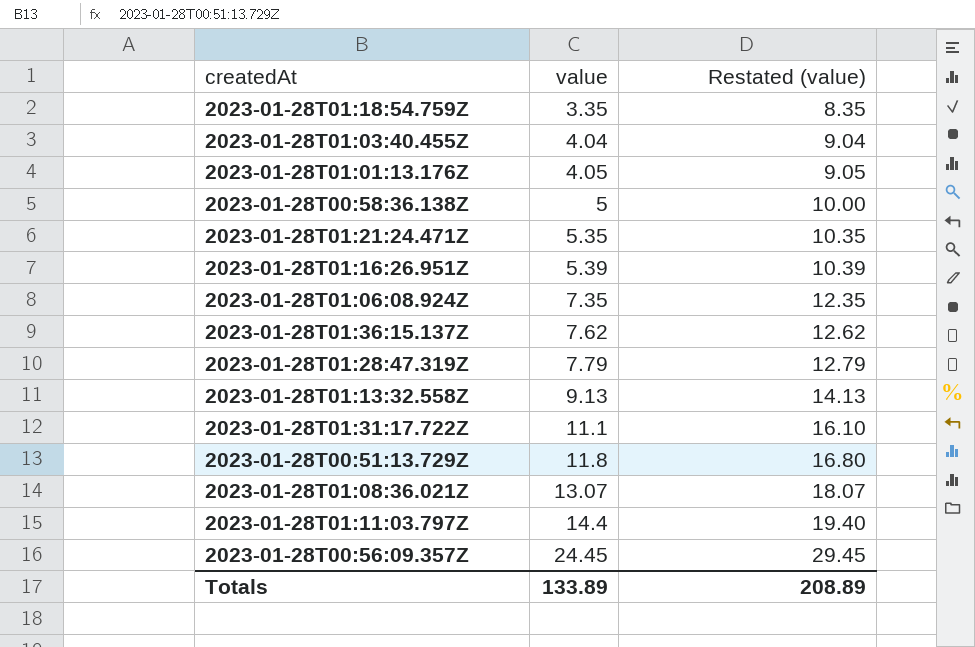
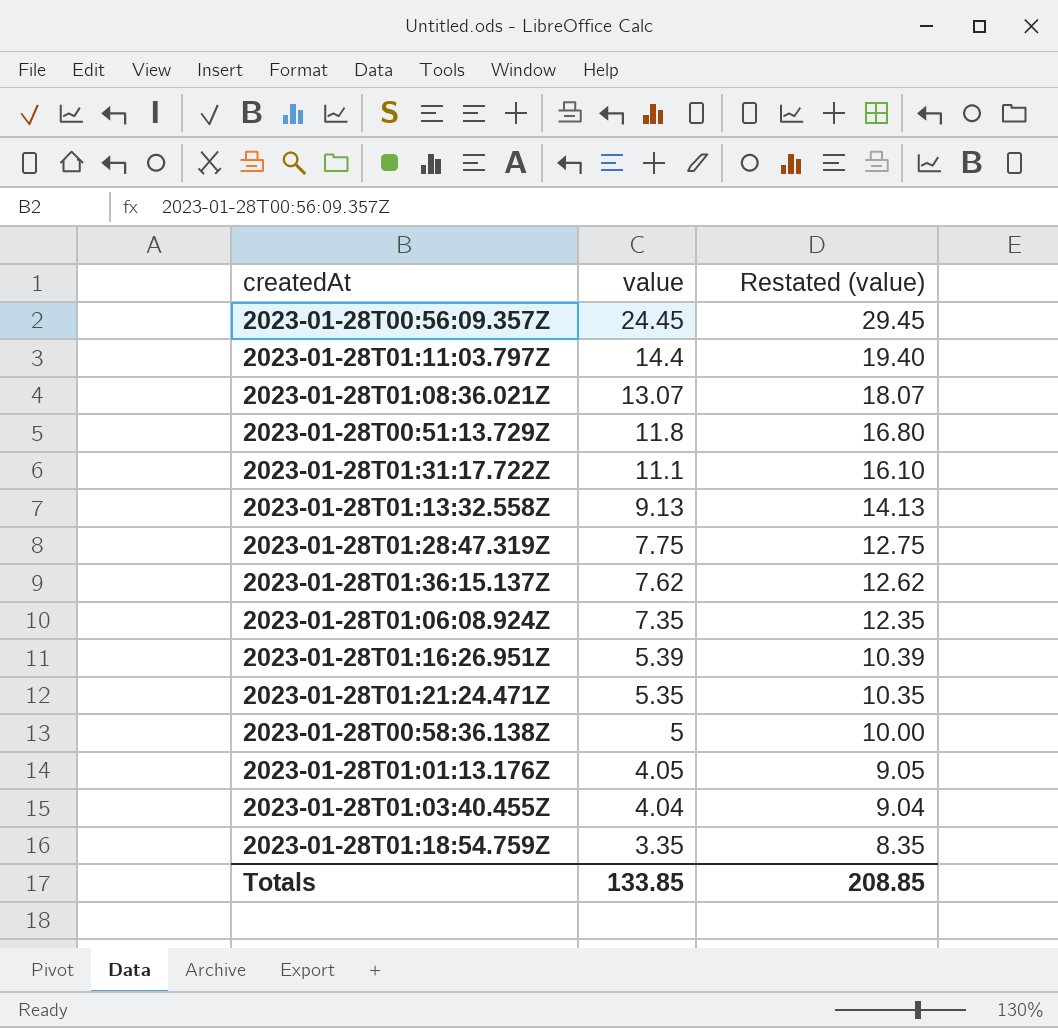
row order: value ascending -> value descending
2023-01-28T01:28:47.319Z | value: 7.79 -> 7.75
2023-01-28T01:28:47.319Z | Restated (value): 12.79 -> 12.75
Totals | value: 133.89 -> 133.85
Totals | Restated (value): 208.89 -> 208.85

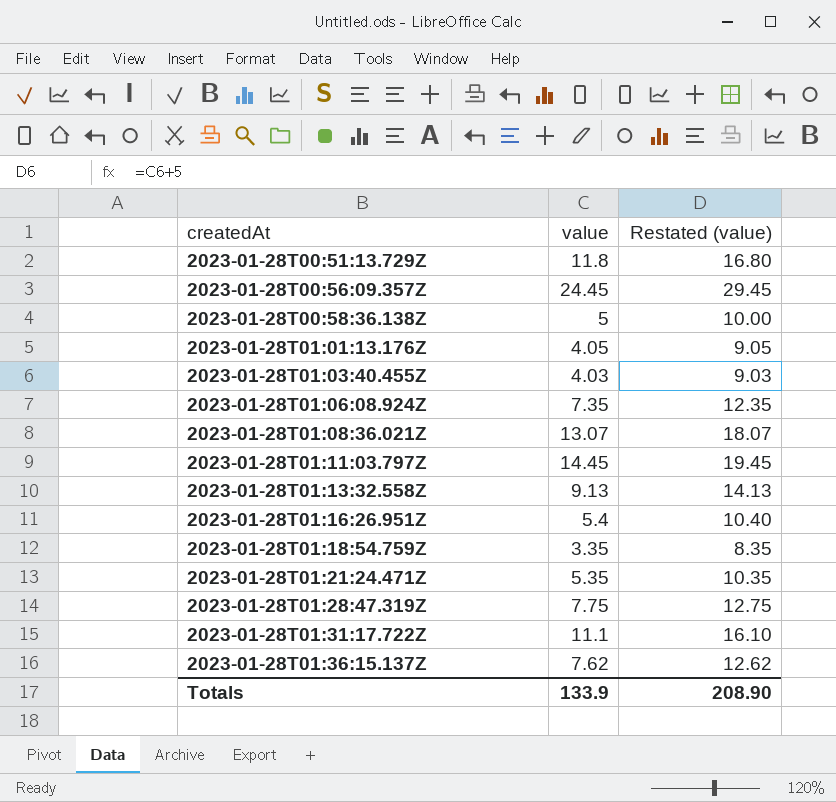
row order: value descending -> createdAt ascending
2023-01-28T01:03:40.455Z | value: 4.04 -> 4.03
2023-01-28T01:03:40.455Z | Restated (value): 9.04 -> 9.03
2023-01-28T01:11:03.797Z | value: 14.4 -> 14.45
2023-01-28T01:11:03.797Z | Restated (value): 19.40 -> 19.45
2023-01-28T01:16:26.951Z | value: 5.39 -> 5.4
2023-01-28T01:16:26.951Z | Restated (value): 10.39 -> 10.40
Totals | value: 133.85 -> 133.9
Totals | Restated (value): 208.85 -> 208.90

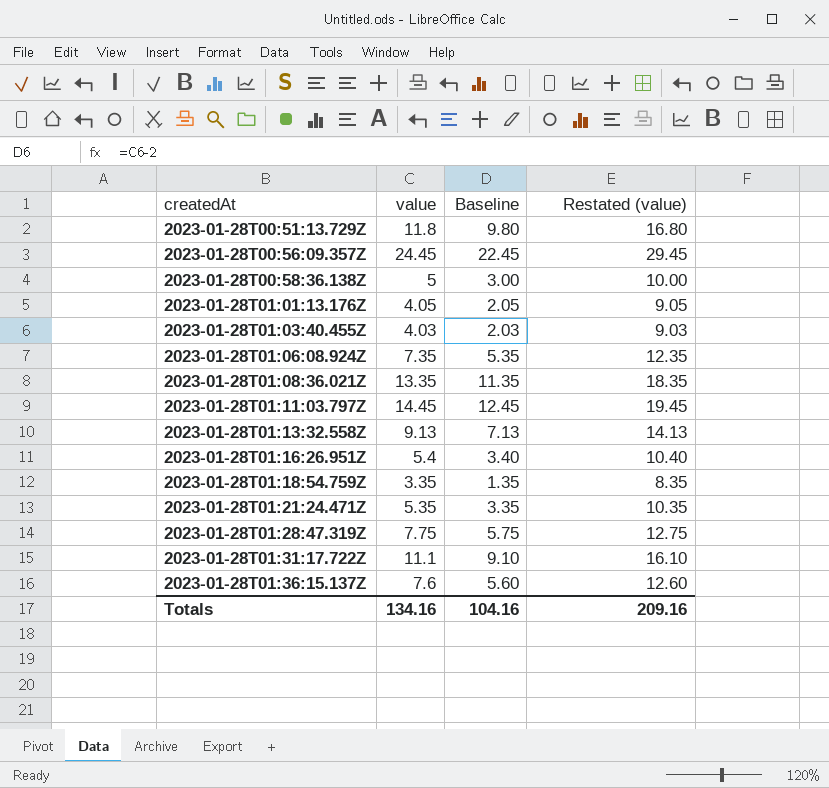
column Baseline | formula: none -> [value] - 2
2023-01-28T01:08:36.021Z | value: 13.07 -> 13.35
2023-01-28T01:08:36.021Z | Restated (value): 18.07 -> 18.35
2023-01-28T01:36:15.137Z | value: 7.62 -> 7.6
2023-01-28T01:36:15.137Z | Restated (value): 12.62 -> 12.60
Totals | value: 133.9 -> 134.16
Totals | Restated (value): 208.90 -> 209.16

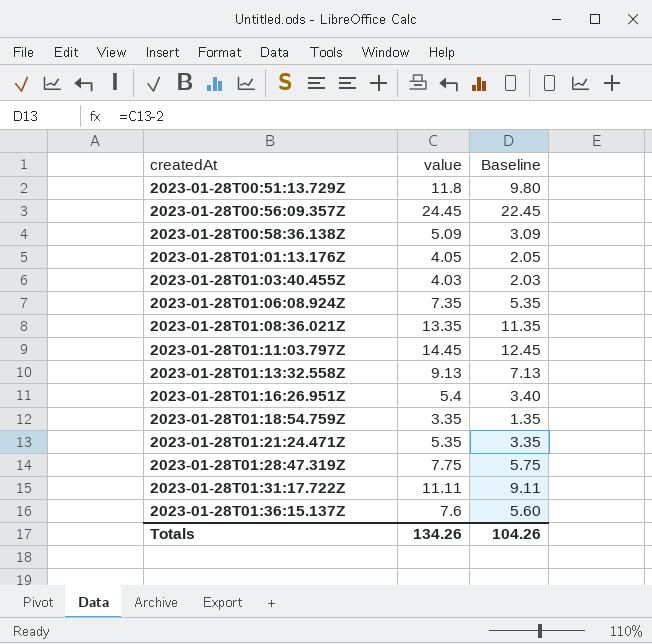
column Restated (value) | formula: [value] + 5 -> none
2023-01-28T00:58:36.138Z | value: 5 -> 5.09
2023-01-28T00:58:36.138Z | Baseline: 3.00 -> 3.09
2023-01-28T01:31:17.722Z | value: 11.1 -> 11.11
2023-01-28T01:31:17.722Z | Baseline: 9.10 -> 9.11
Totals | value: 134.16 -> 134.26
Totals | Baseline: 104.16 -> 104.26

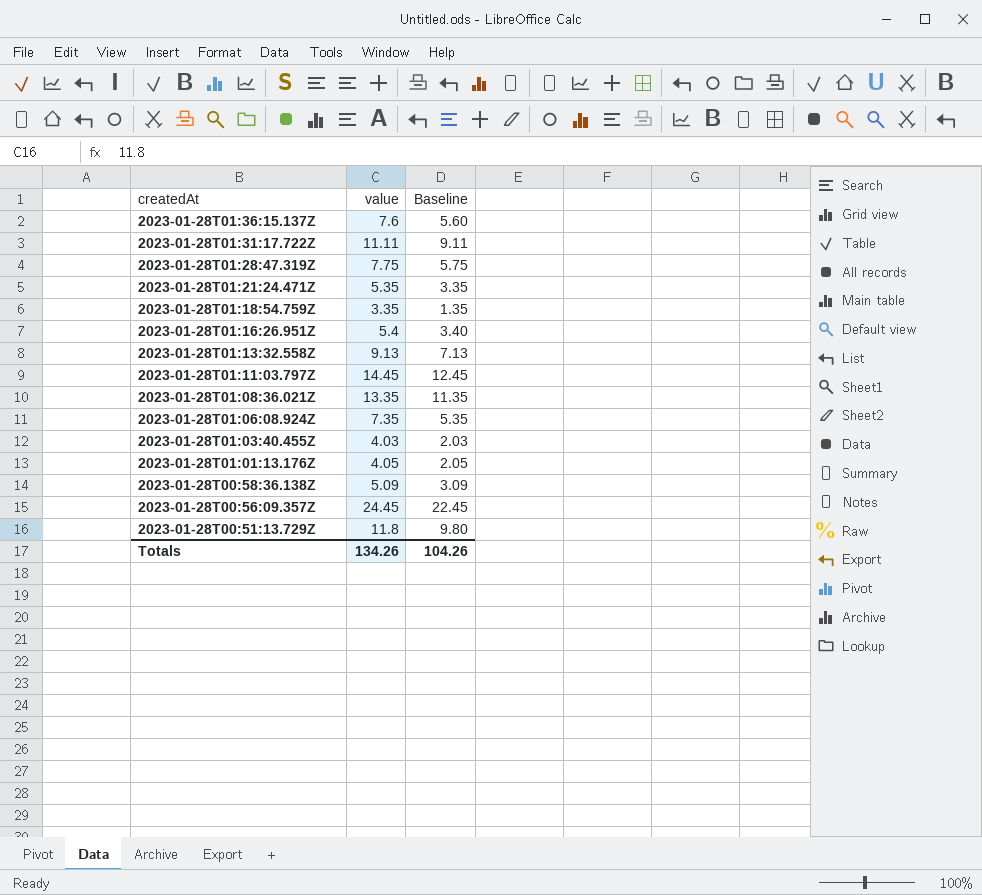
row order: createdAt ascending -> createdAt descending

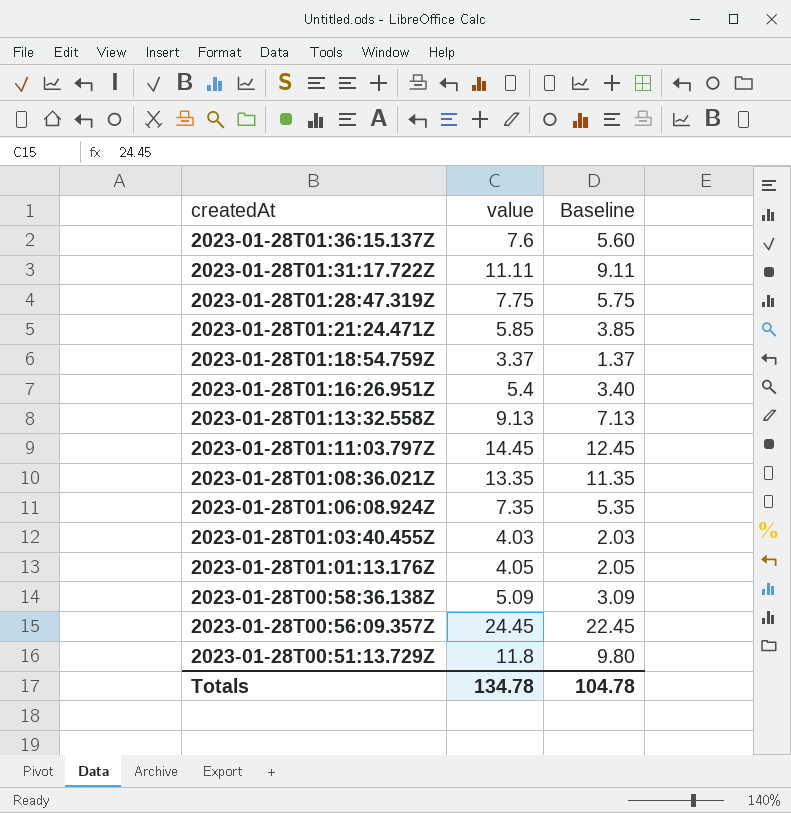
2023-01-28T01:21:24.471Z | value: 5.35 -> 5.85
2023-01-28T01:21:24.471Z | Baseline: 3.35 -> 3.85
2023-01-28T01:18:54.759Z | value: 3.35 -> 3.37
2023-01-28T01:18:54.759Z | Baseline: 1.35 -> 1.37
Totals | value: 134.26 -> 134.78
Totals | Baseline: 104.26 -> 104.78

